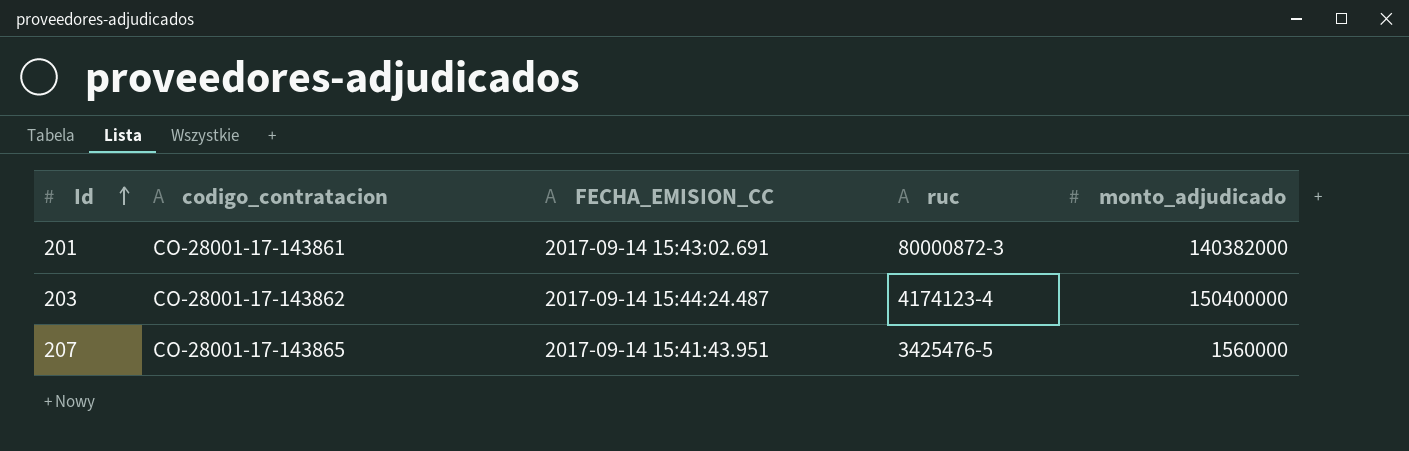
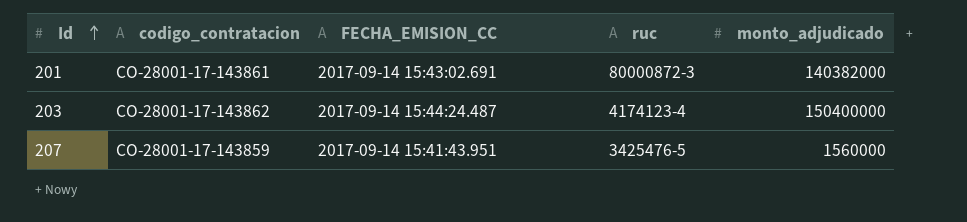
207 | codigo_contratacion: CO-28001-17-143865 -> CO-28001-17-143859

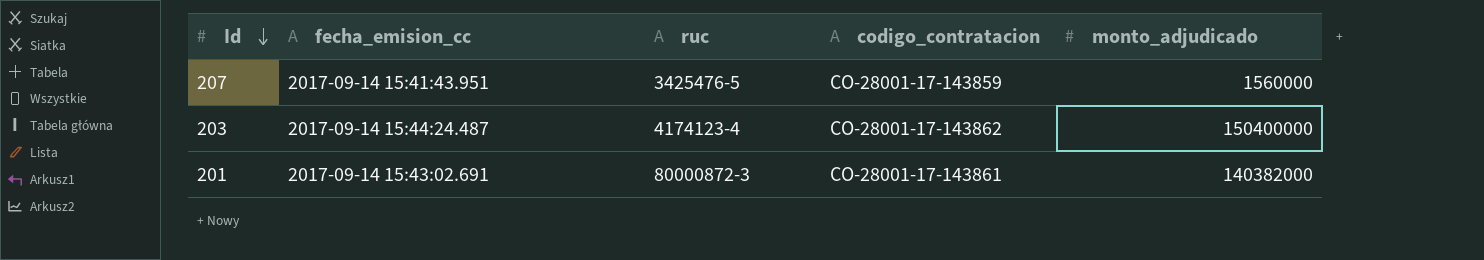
row order: Id ascending -> Id descending
column name: FECHA_EMISION_CC -> fecha_emision_cc
column codigo_contratacion | position: 2 -> 4

